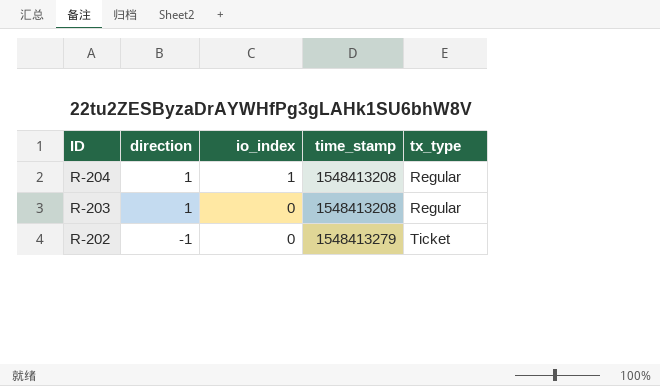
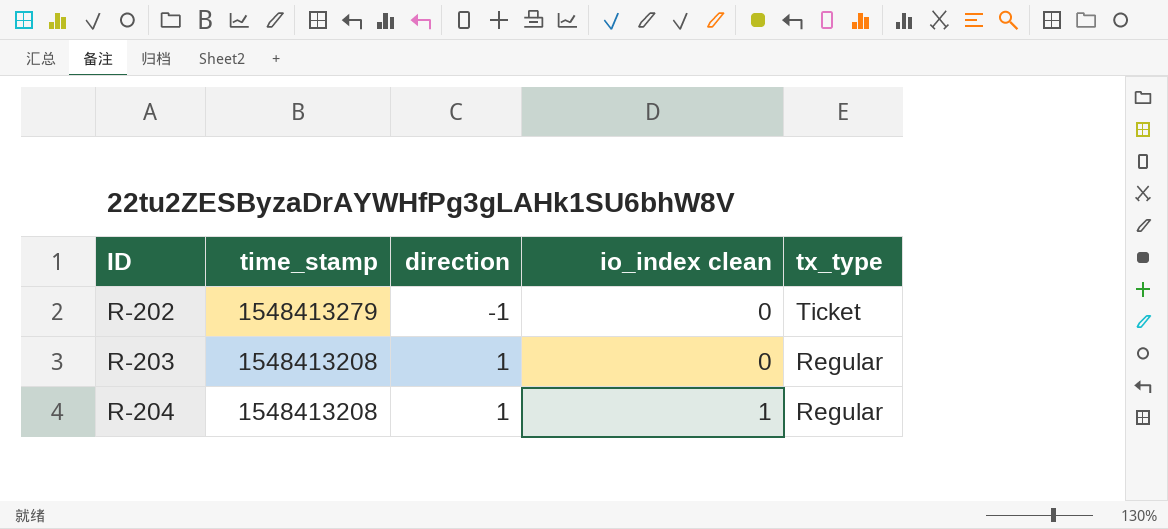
row order: ID descending -> ID ascending
column time_stamp | position: 4 -> 2
column name: io_index -> io_index clean

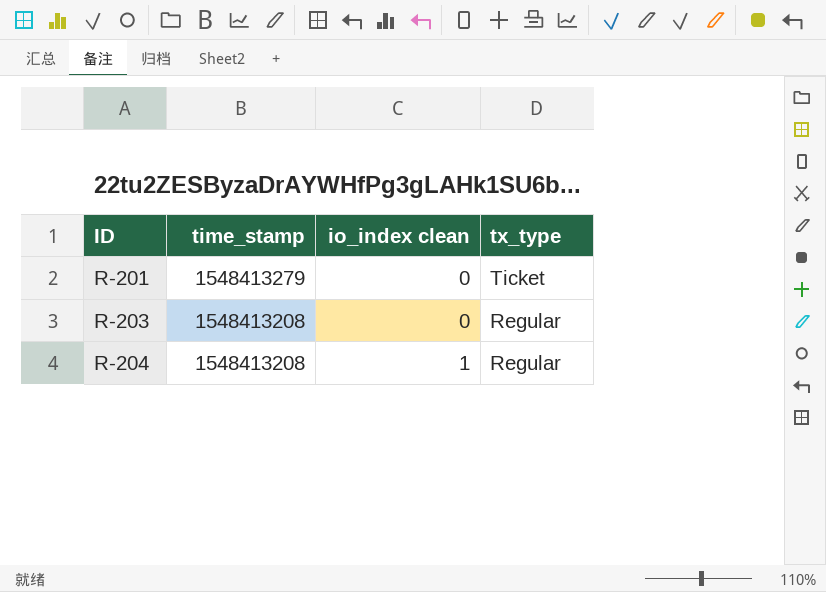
column direction | position: 3 -> none
row R-202: 1548413279 | -1 | 0 | Ticket -> none
row R-201: none -> 1548413279 | 0 | Ticket

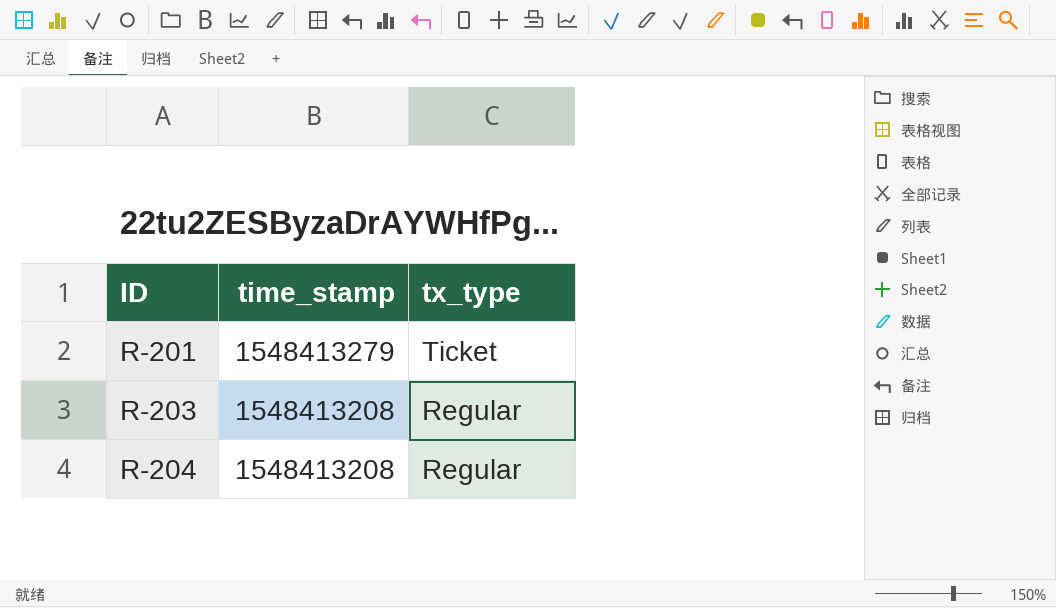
column io_index clean | position: 3 -> none

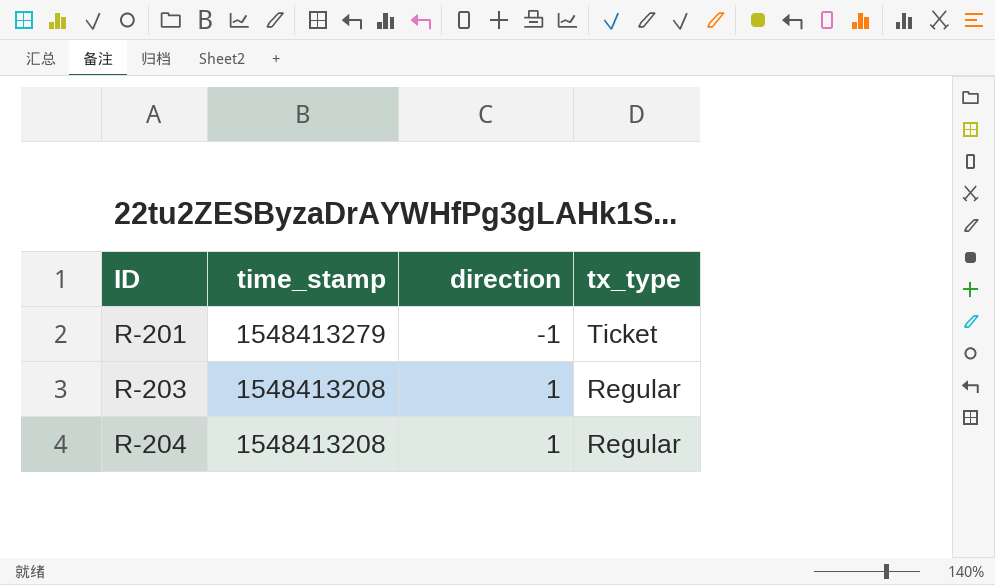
column direction | position: none -> 3

